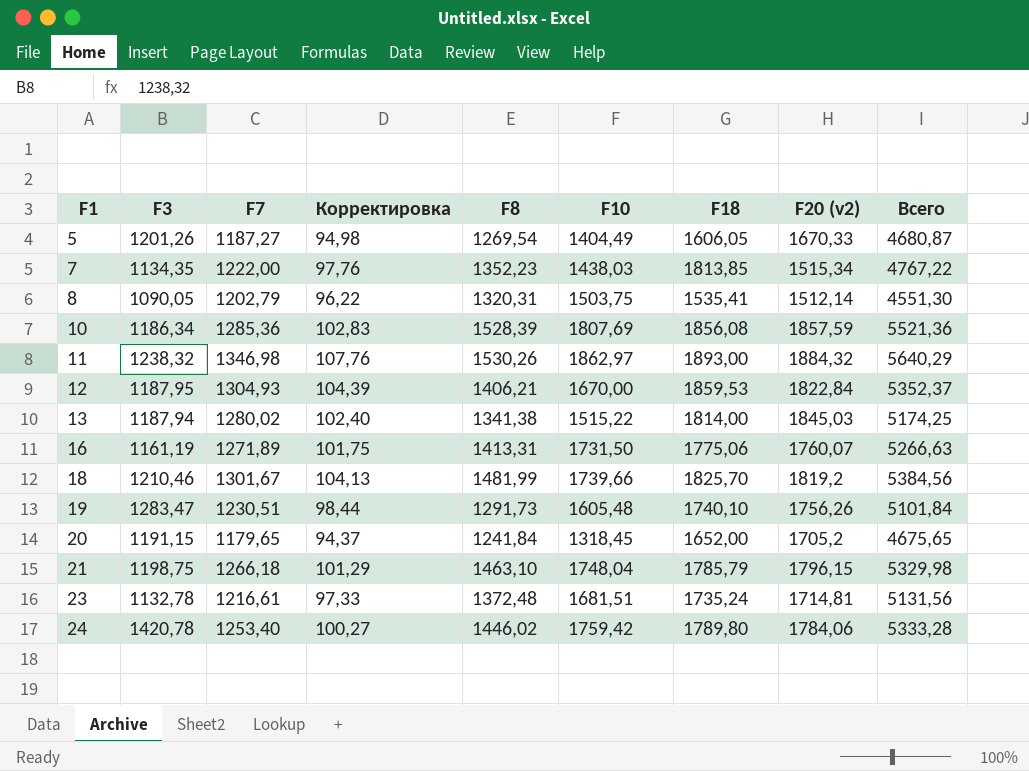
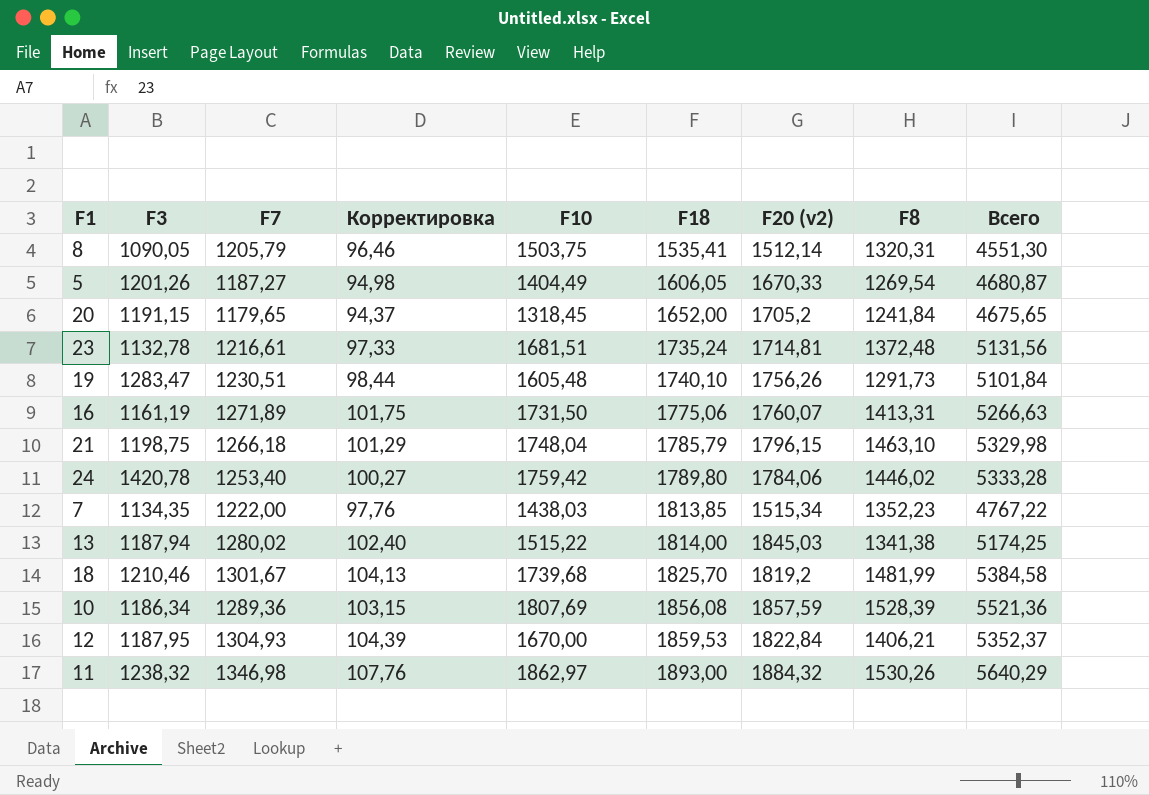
row order: F1 ascending -> F18 ascending
column F8 | position: 5 -> 8
8 | F7: 1202,79 -> 1205,79
8 | Корректировка: 96,22 -> 96,46
18 | F10: 1739,66 -> 1739,68
18 | Всего: 5384,56 -> 5384,58
10 | F7: 1285,36 -> 1289,36
10 | Корректировка: 102,83 -> 103,15

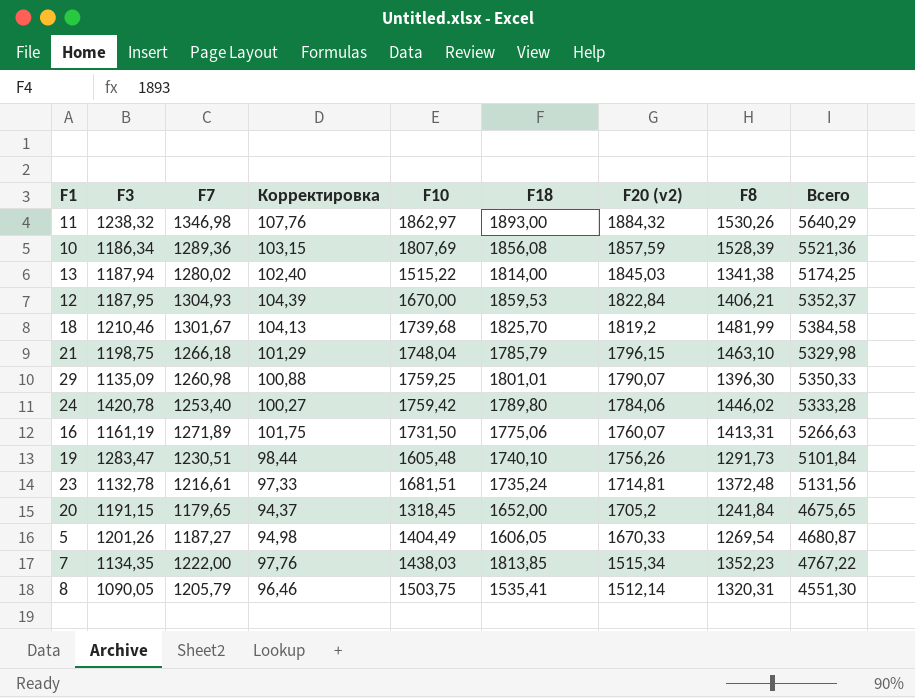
row order: F18 ascending -> F20 (v2) descending
row 29: none -> 1135,09 | 1260,98 | 100,88 | 1759,25 | 1801,01 | 1790,07 | 1396,30 | 5350,33

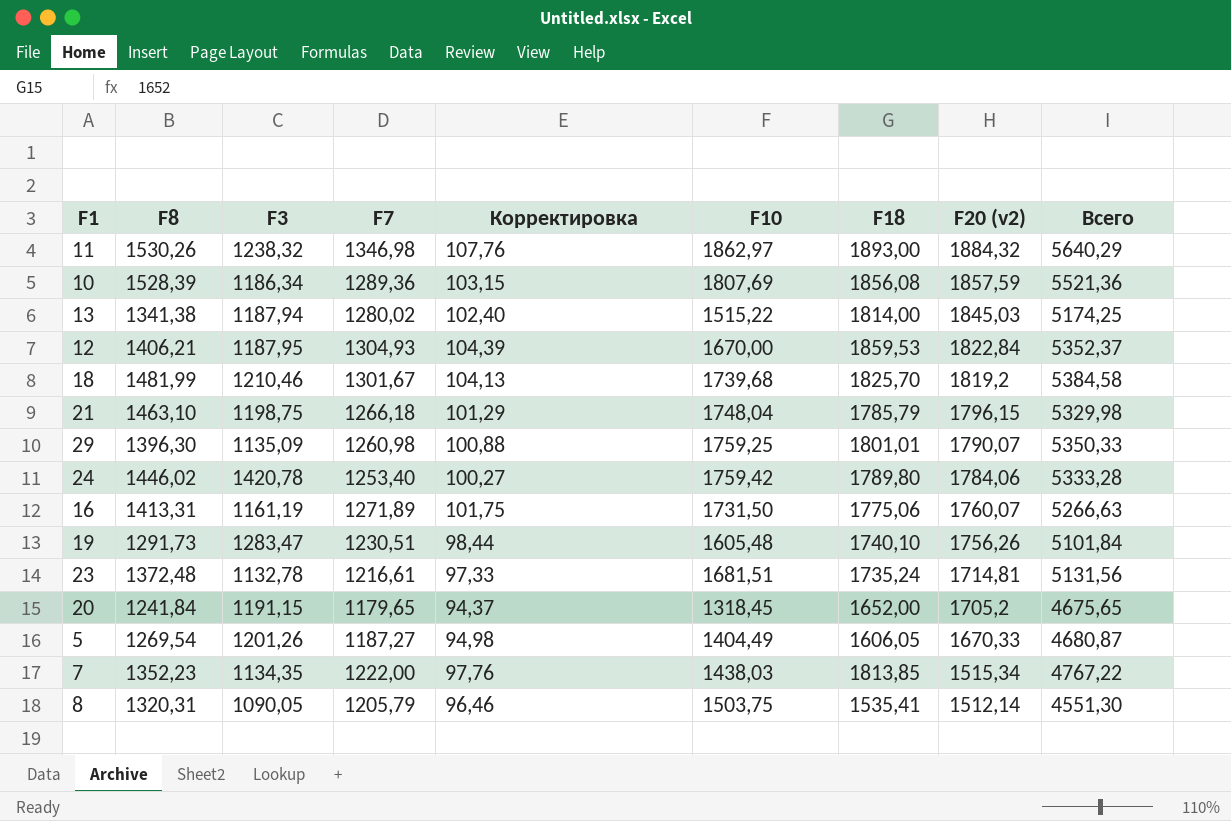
column F8 | position: 8 -> 2

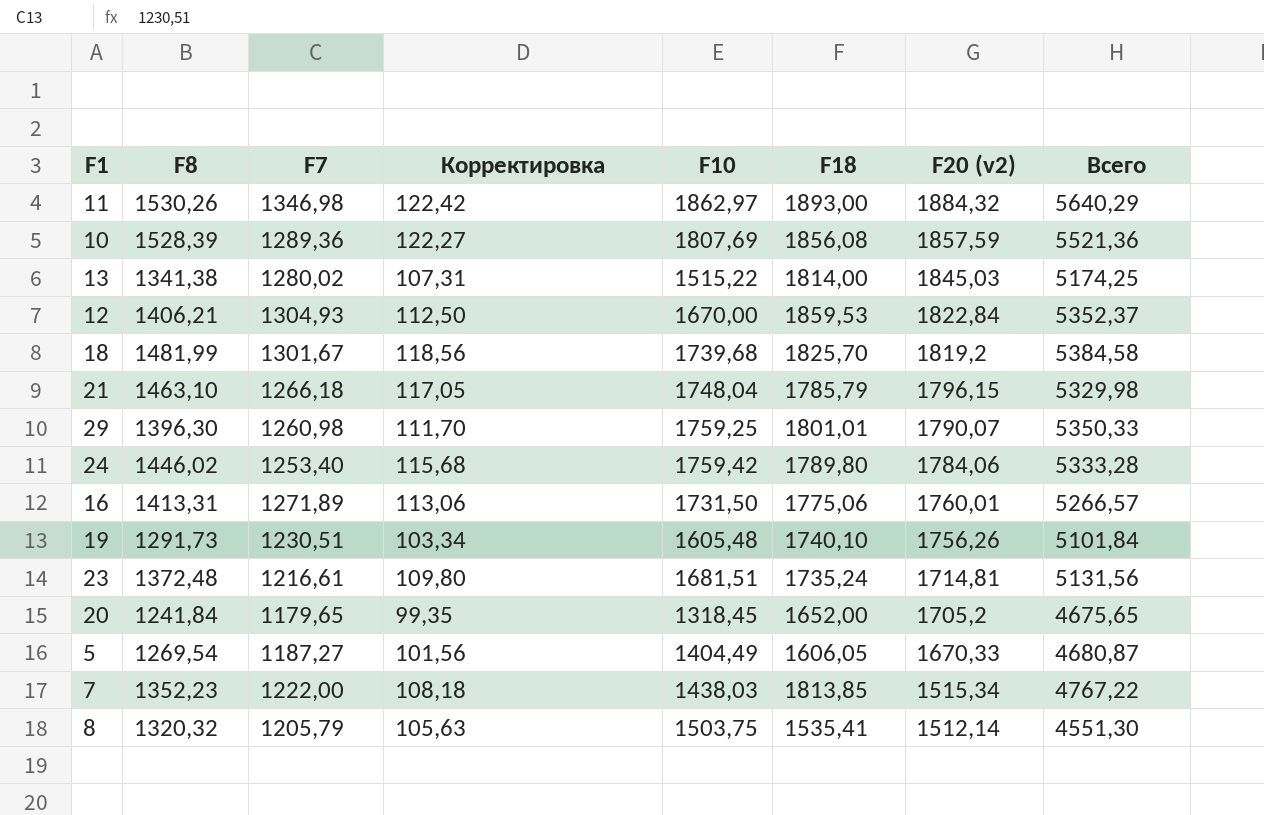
column F3 | position: 3 -> none
column Корректировка | formula: [F7] * 0,08 -> [F8] * 0,08
16 | F20 (v2): 1760,07 -> 1760,01
16 | Всего: 5266,63 -> 5266,57
8 | F8: 1320,31 -> 1320,32

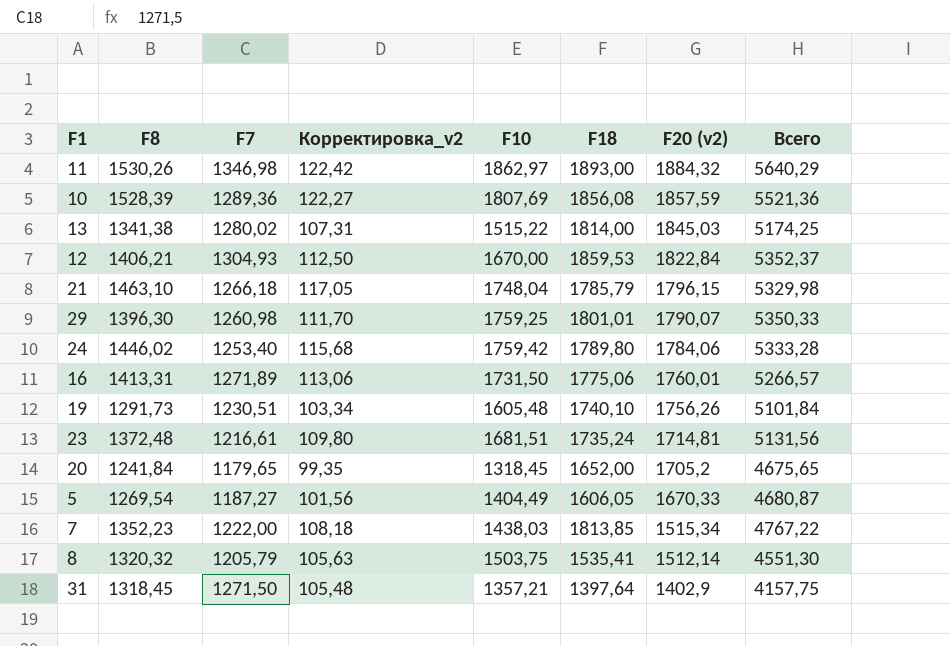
column name: Корректировка -> Корректировка_v2
row 18: 1481,99 | 1301,67 | 118,56 | 1739,68 | 1825,70 | 1819,2 | 5384,58 -> none
row 31: none -> 1318,45 | 1271,50 | 105,48 | 1357,21 | 1397,64 | 1402,9 | 4157,75

